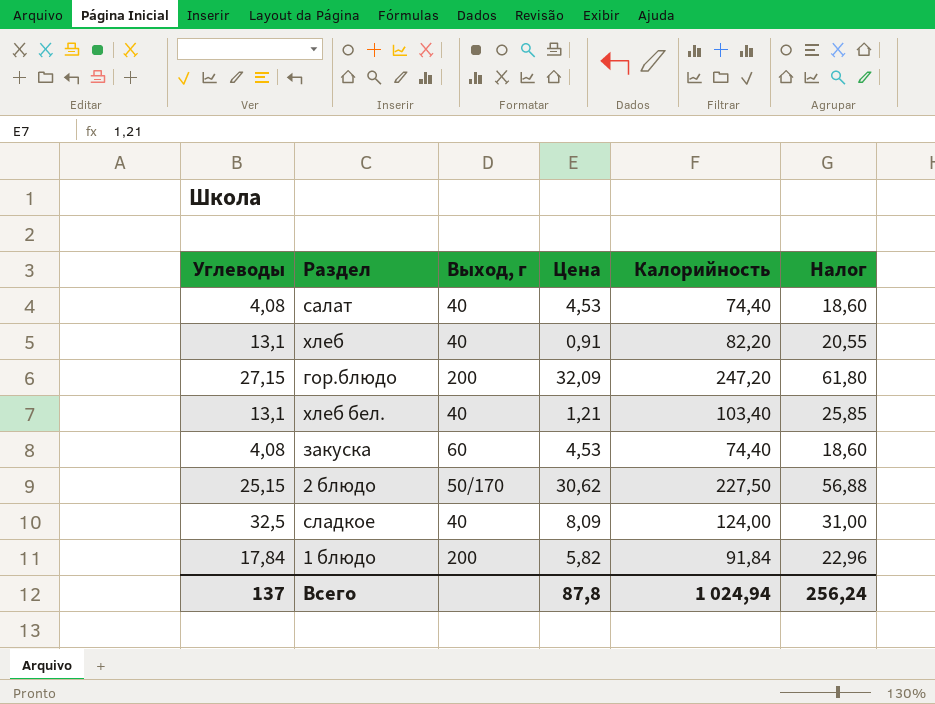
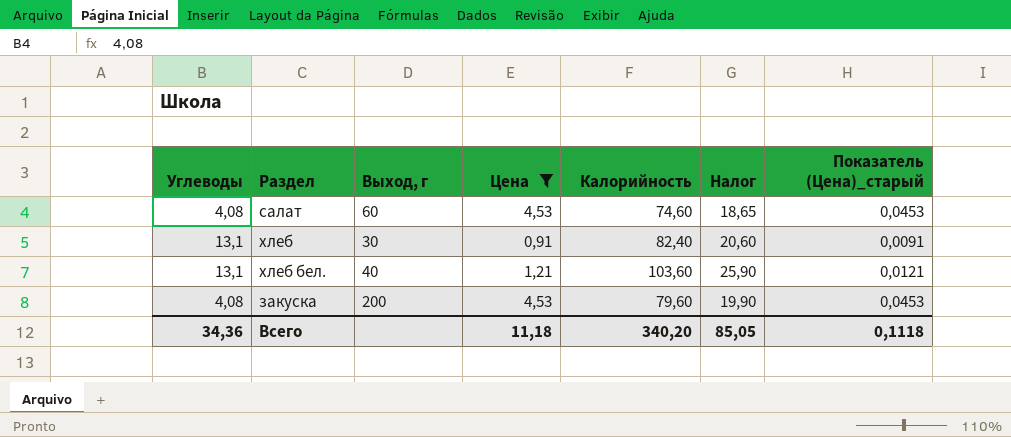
filter: none -> Цена <= 4,53
column Показатель (Цена)_старый | formula: none -> [Цена] * 0,01
салат | Выход, г: 40 -> 60
салат | Калорийность: 74,40 -> 74,60
салат | Налог: 18,60 -> 18,65
хлеб | Выход, г: 40 -> 30
хлеб | Калорийность: 82,20 -> 82,40
хлеб | Налог: 20,55 -> 20,60
хлеб бел. | Калорийность: 103,40 -> 103,60
хлеб бел. | Налог: 25,85 -> 25,90
закуска | Выход, г: 60 -> 200
закуска | Калорийность: 74,40 -> 79,60
закуска | Налог: 18,60 -> 19,90
Всего | Углеводы: 137 -> 34,36
Всего | Цена: 87,8 -> 11,18
Всего | Калорийность: 1 024,94 -> 340,20
Всего | Налог: 256,24 -> 85,05

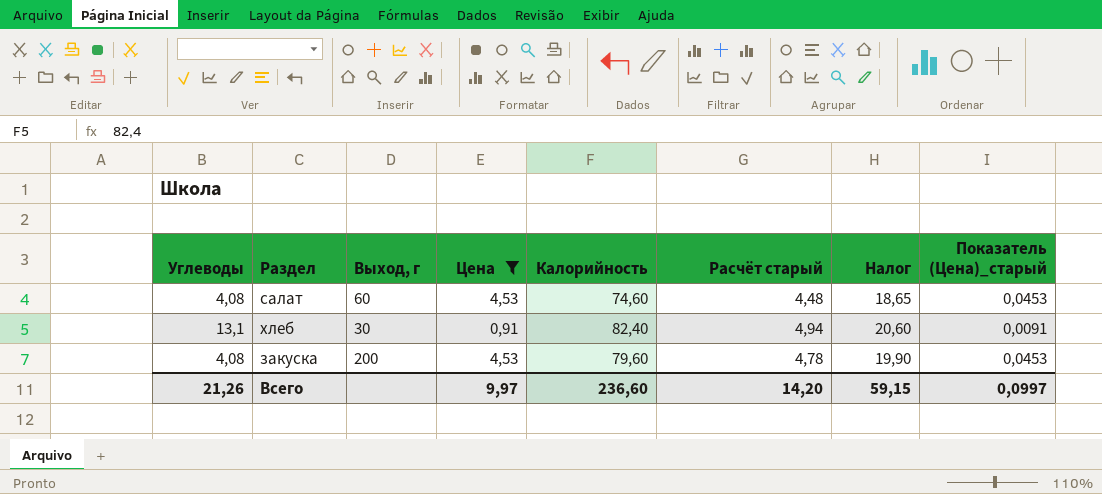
column Расчёт старый | formula: none -> [Калорийность] * 0,06
row хлеб бел.: 13,1 | 40 | 1,21 | 103,60 | 25,90 | 0,0121 -> none
Всего | Углеводы: 34,36 -> 21,26
Всего | Цена: 11,18 -> 9,97
Всего | Калорийность: 340,20 -> 236,60
Всего | Налог: 85,05 -> 59,15
Всего | Показатель (Цена)_старый: 0,1118 -> 0,0997

